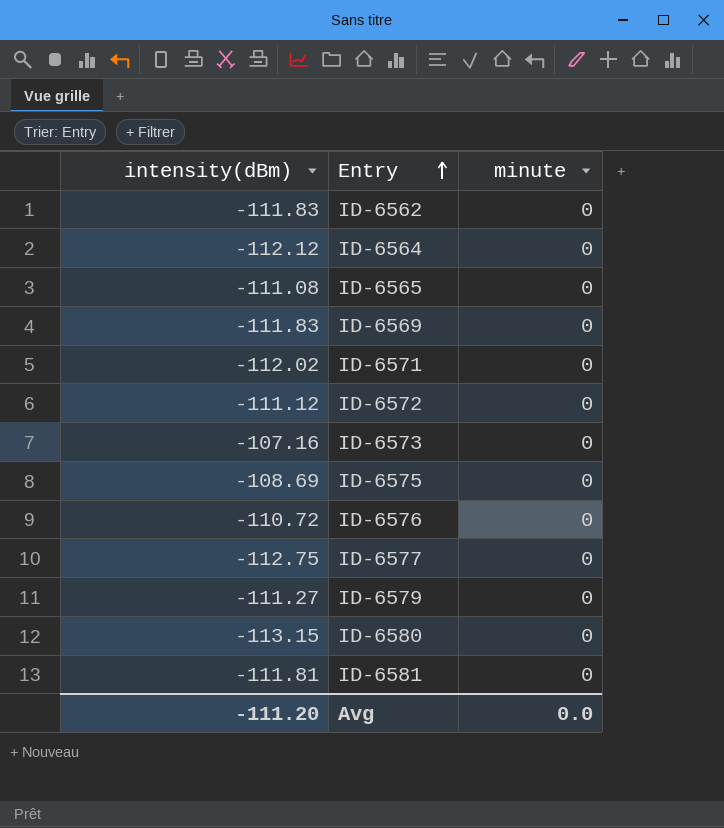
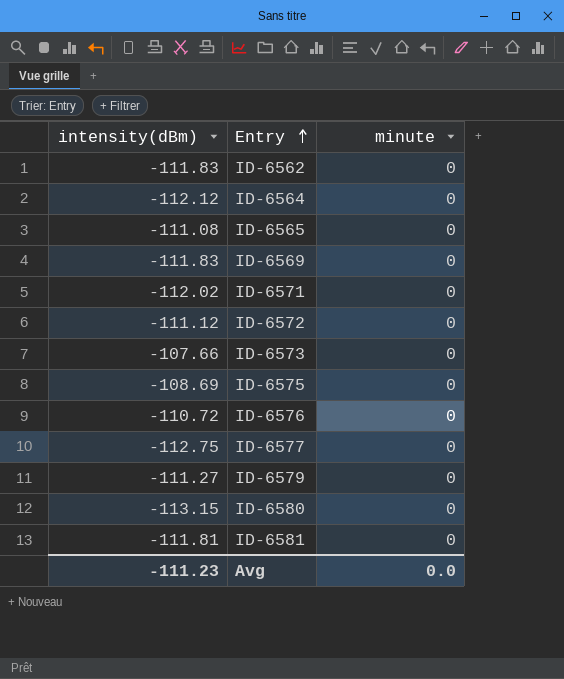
ID-6573 | intensity(dBm): -107.16 -> -107.66
Avg | intensity(dBm): -111.20 -> -111.23

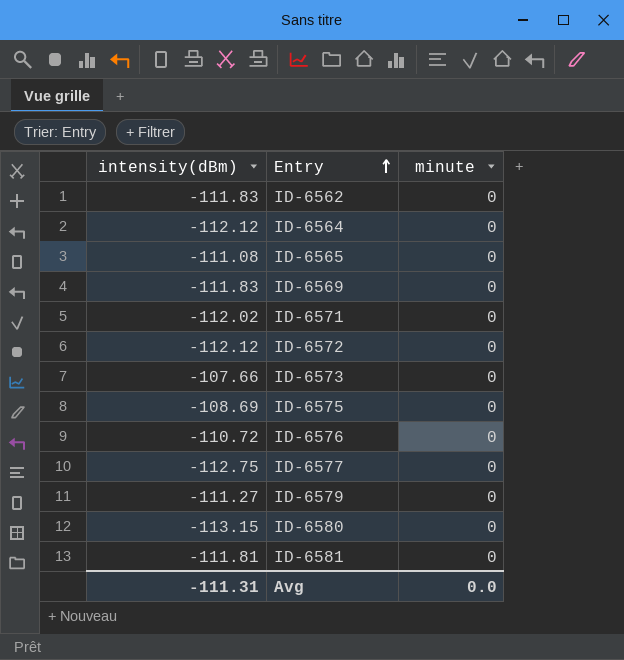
ID-6572 | intensity(dBm): -111.12 -> -112.12
Avg | intensity(dBm): -111.23 -> -111.31

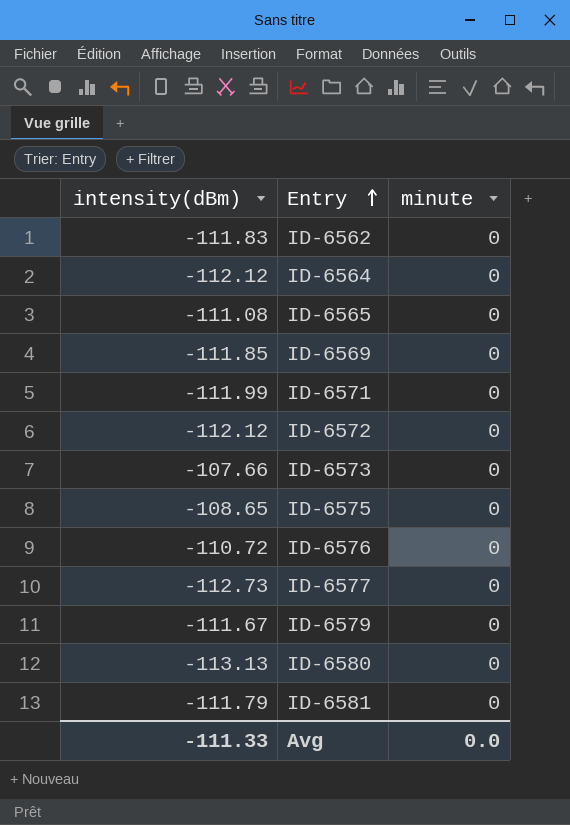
ID-6569 | intensity(dBm): -111.83 -> -111.85
ID-6571 | intensity(dBm): -112.02 -> -111.99
ID-6575 | intensity(dBm): -108.69 -> -108.65
ID-6577 | intensity(dBm): -112.75 -> -112.73
ID-6579 | intensity(dBm): -111.27 -> -111.67
ID-6580 | intensity(dBm): -113.15 -> -113.13
ID-6581 | intensity(dBm): -111.81 -> -111.79
Avg | intensity(dBm): -111.31 -> -111.33

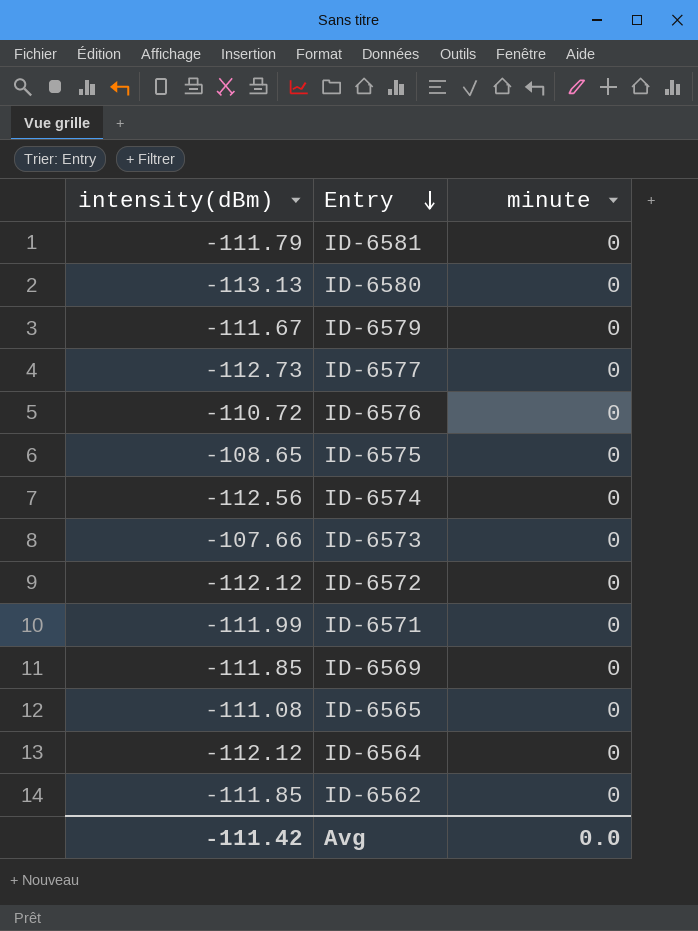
row order: Entry ascending -> Entry descending
row ID-6574: none -> -112.56 | 0
ID-6562 | intensity(dBm): -111.83 -> -111.85
Avg | intensity(dBm): -111.33 -> -111.42

